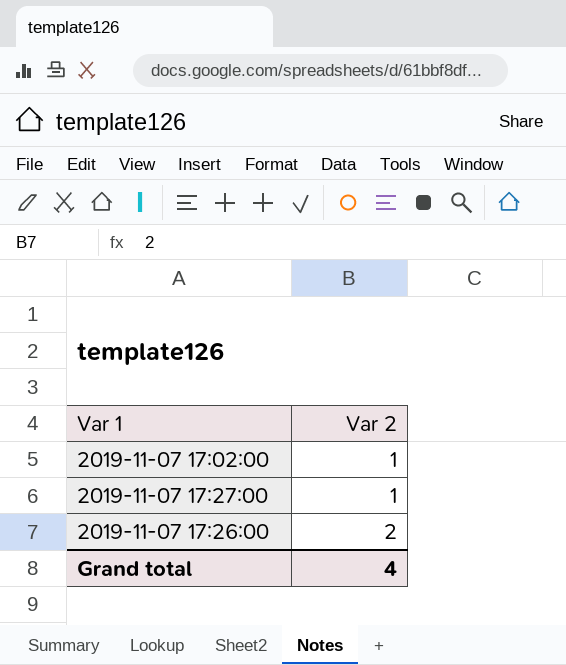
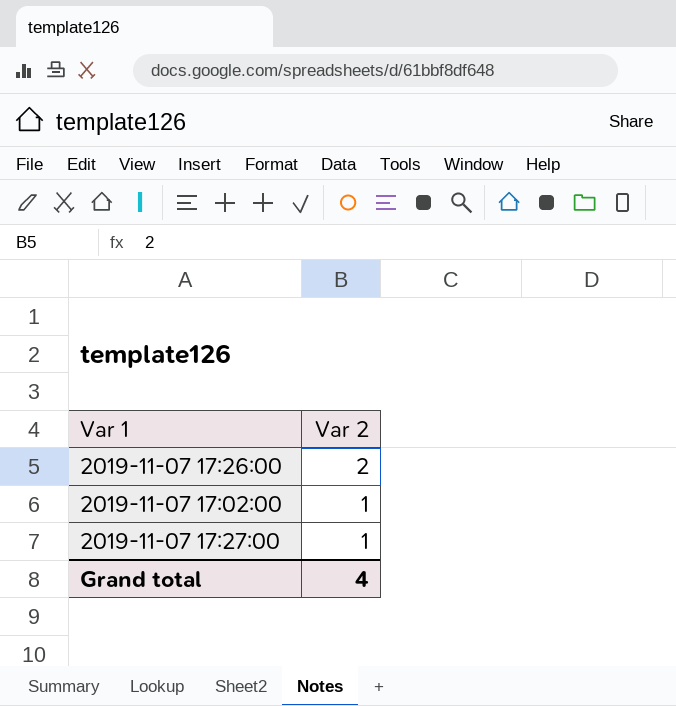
row order: Var 2 ascending -> Var 2 descending

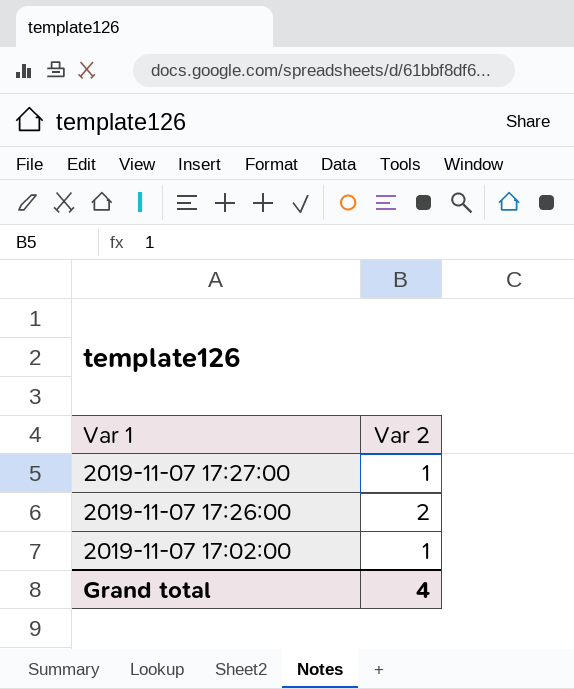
row order: Var 2 descending -> Var 1 descending

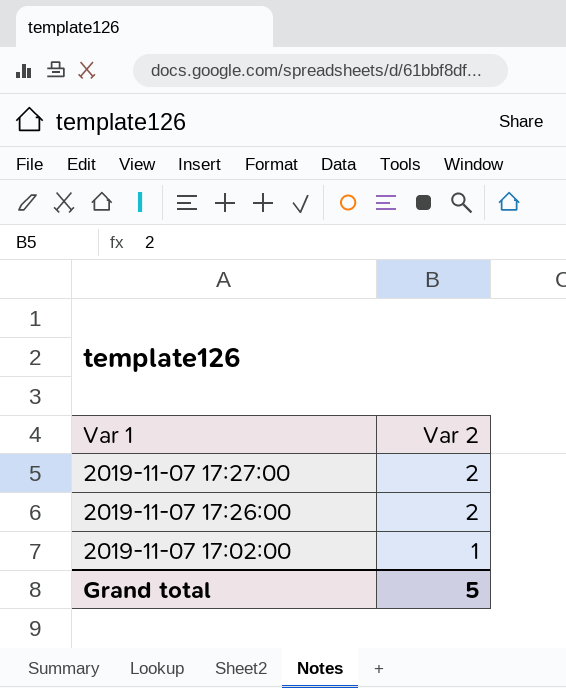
2019-11-07 17:27:00 | Var 2: 1 -> 2
Grand total | Var 2: 4 -> 5

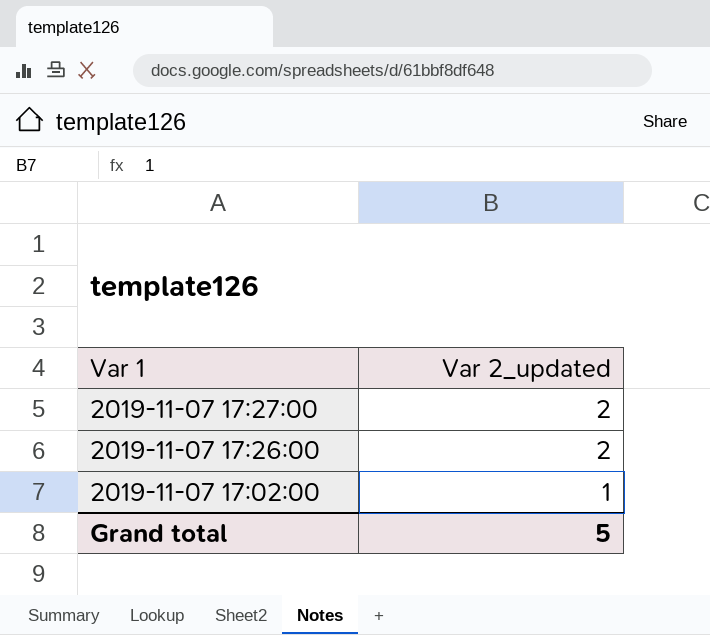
column name: Var 2 -> Var 2_updated

